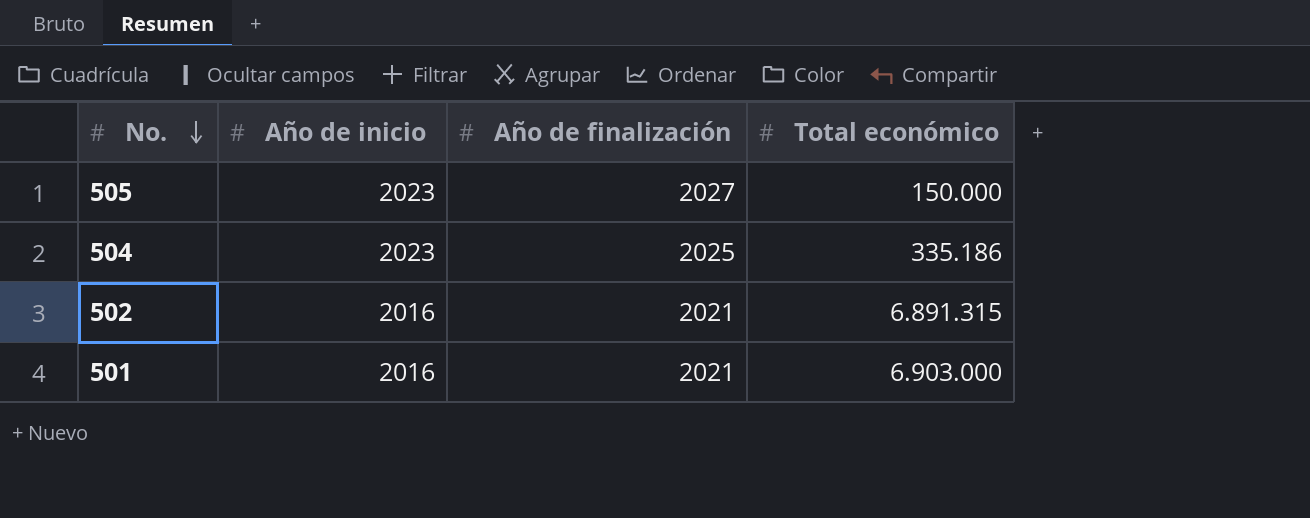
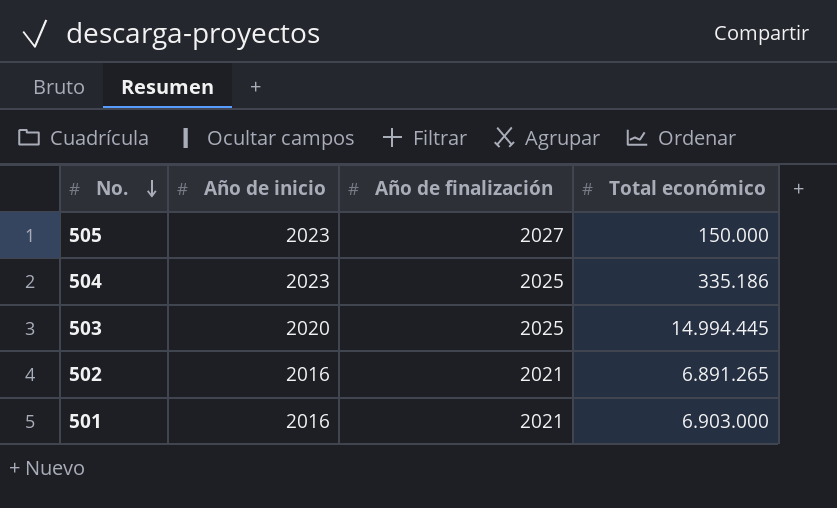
row 503: none -> 2020 | 2025 | 14.994.445
502 | Total económico: 6.891.315 -> 6.891.265

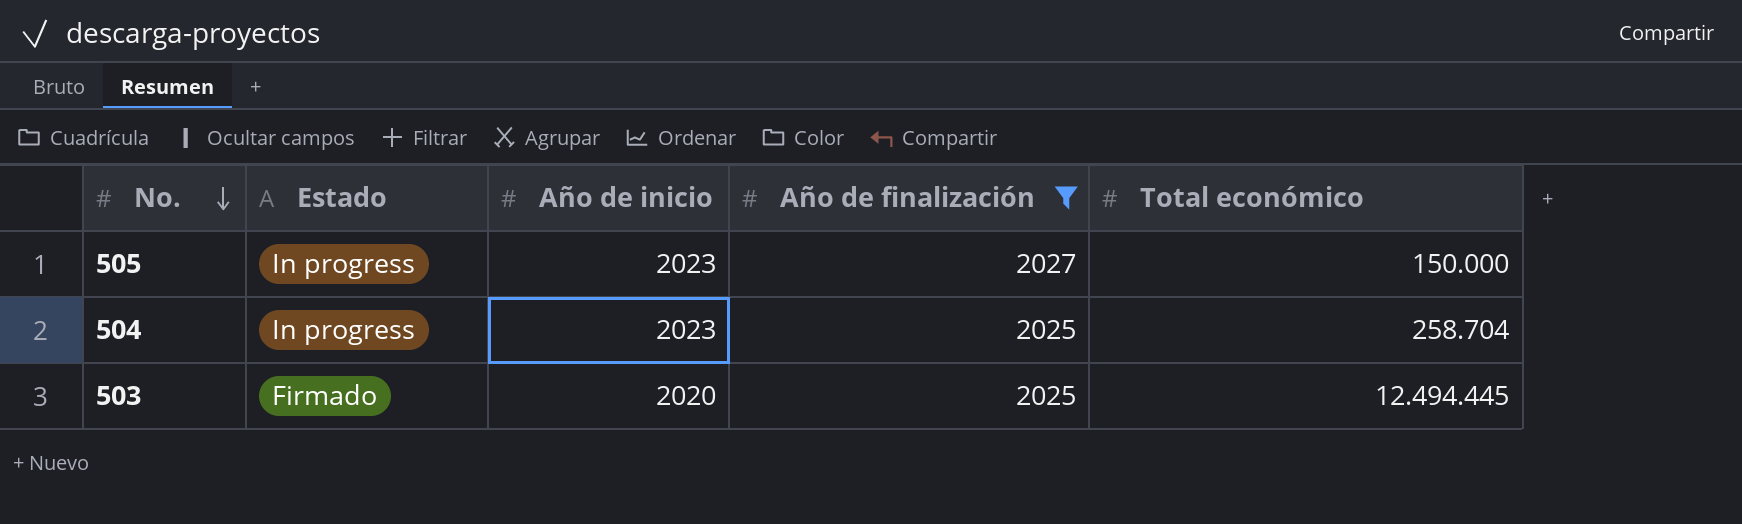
filter: none -> Año de finalización != 2021
column Estado | position: none -> 2
504 | Total económico: 335.186 -> 258.704
503 | Total económico: 14.994.445 -> 12.494.445

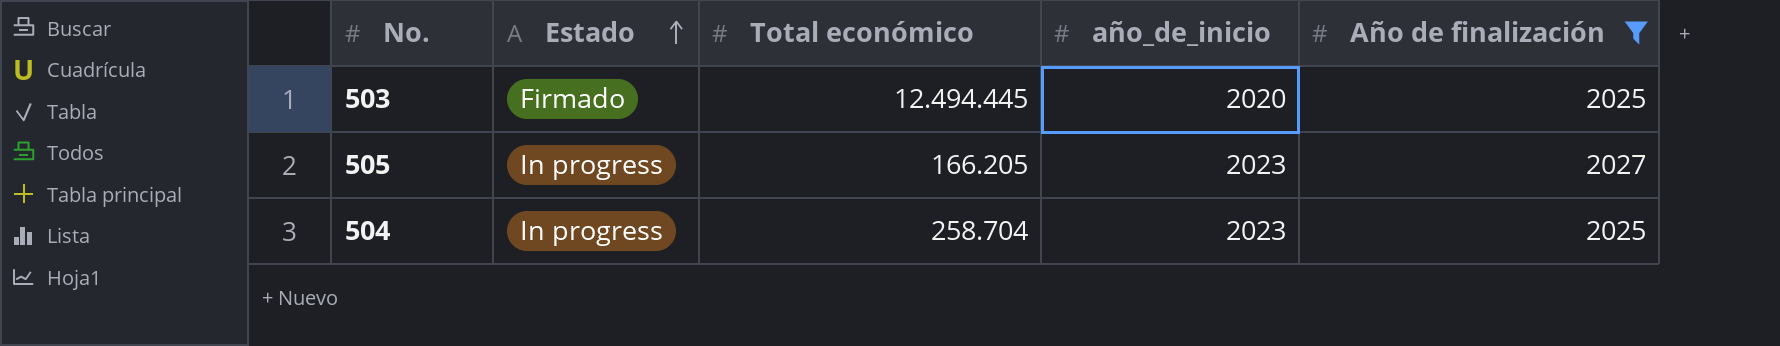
row order: No. descending -> Estado ascending
column Total económico | position: 5 -> 3
column name: Año de inicio -> año_de_inicio
505 | Total económico: 150.000 -> 166.205

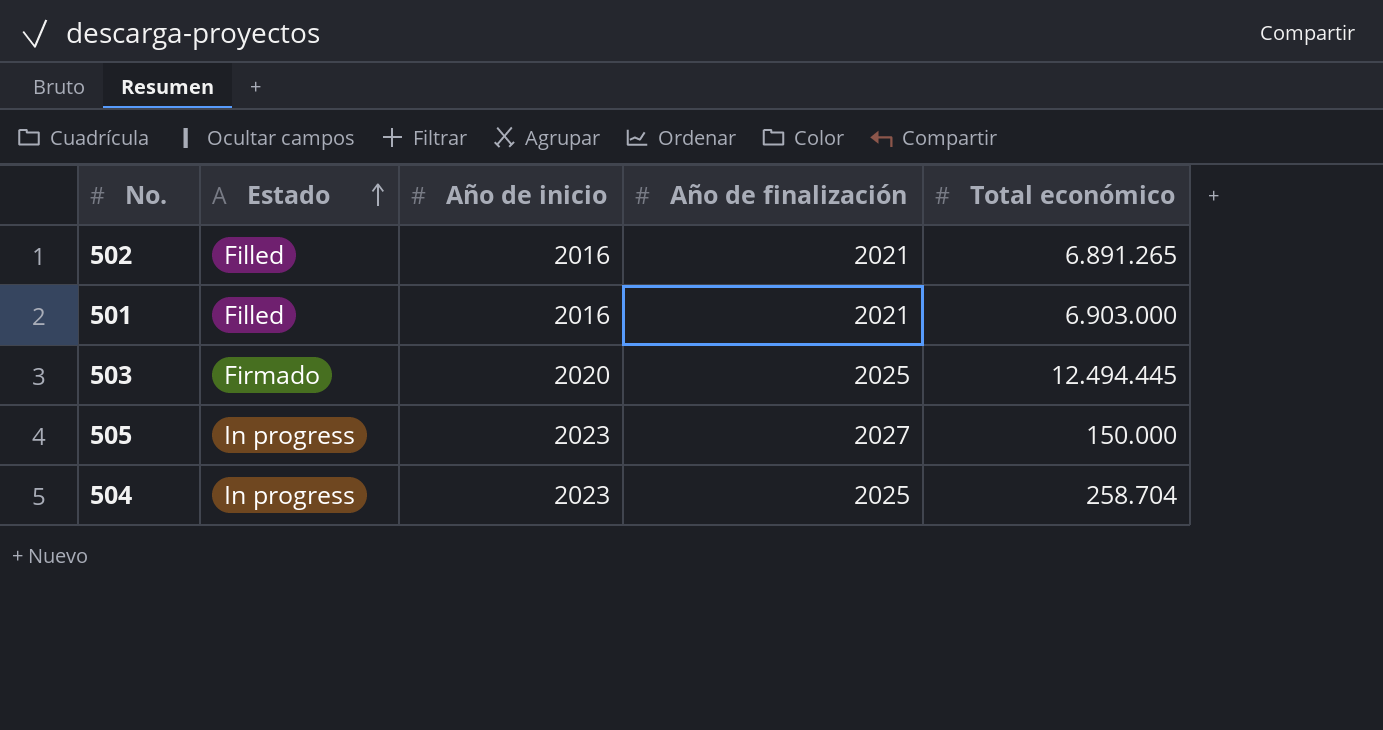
filter: Año de finalización != 2021 -> none
column name: año_de_inicio -> Año de inicio
column Total económico | position: 3 -> 5
505 | Total económico: 166.205 -> 150.000

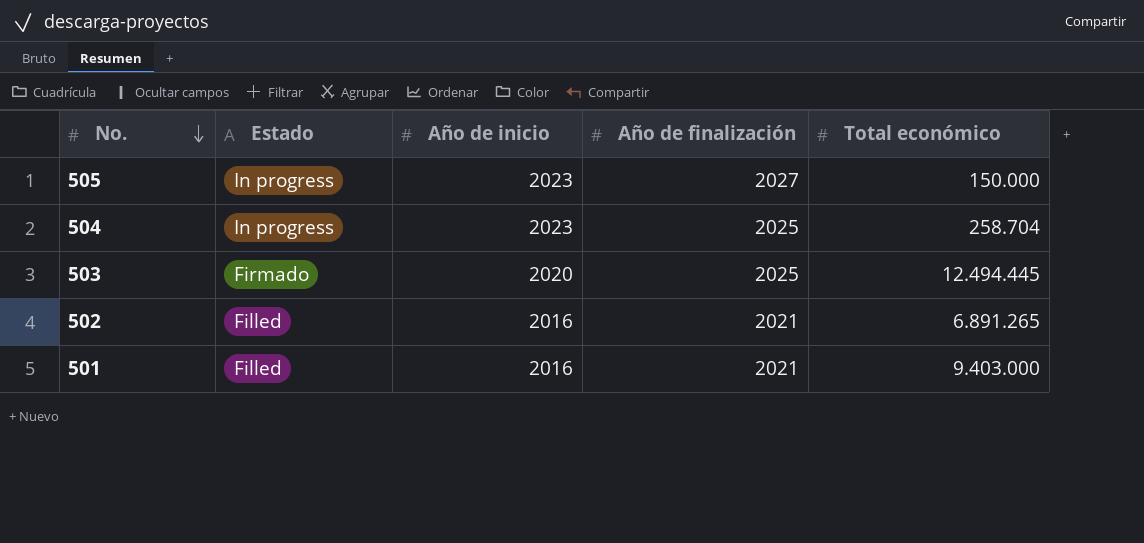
row order: Estado ascending -> No. descending
501 | Total económico: 6.903.000 -> 9.403.000

